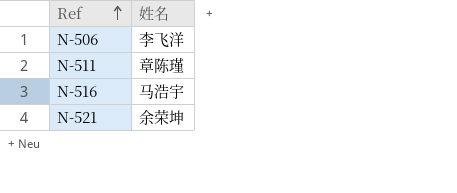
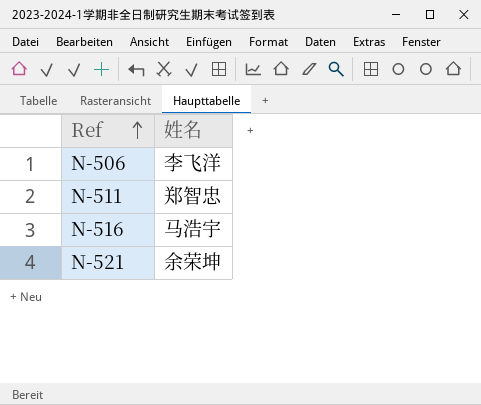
N-511 | 姓名: 章陈瑾 -> 郑智忠

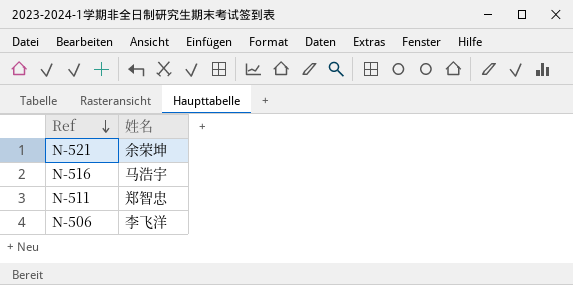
row order: Ref ascending -> Ref descending

